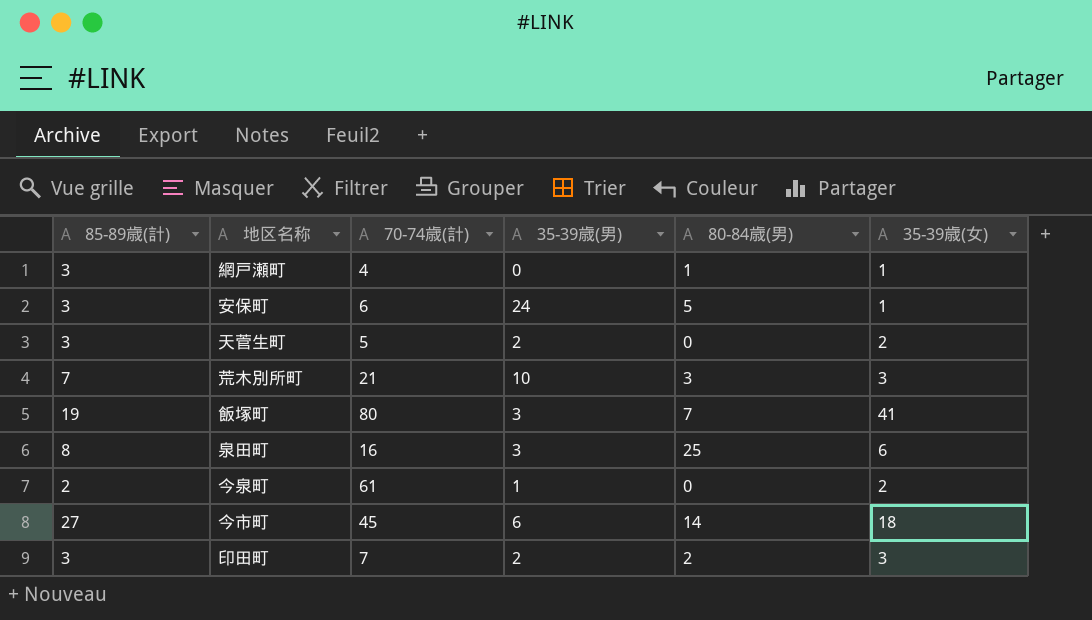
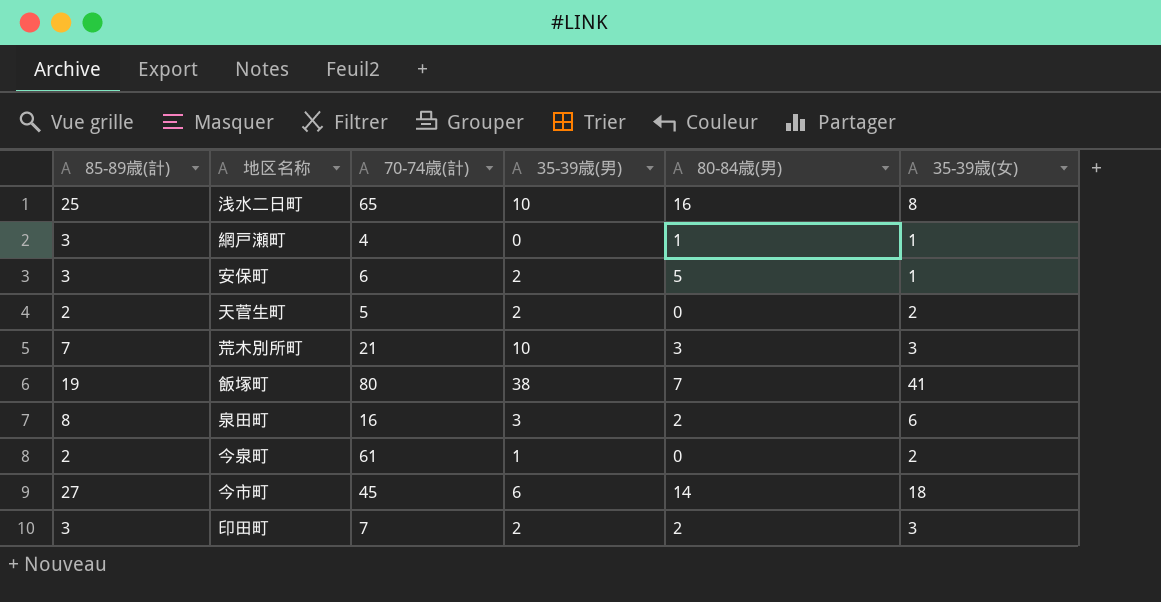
row 浅水二日町: none -> 25 | 65 | 10 | 16 | 8
安保町 | 35-39歳(男): 24 -> 2
天菅生町 | 85-89歳(計): 3 -> 2
飯塚町 | 35-39歳(男): 3 -> 38
泉田町 | 80-84歳(男): 25 -> 2

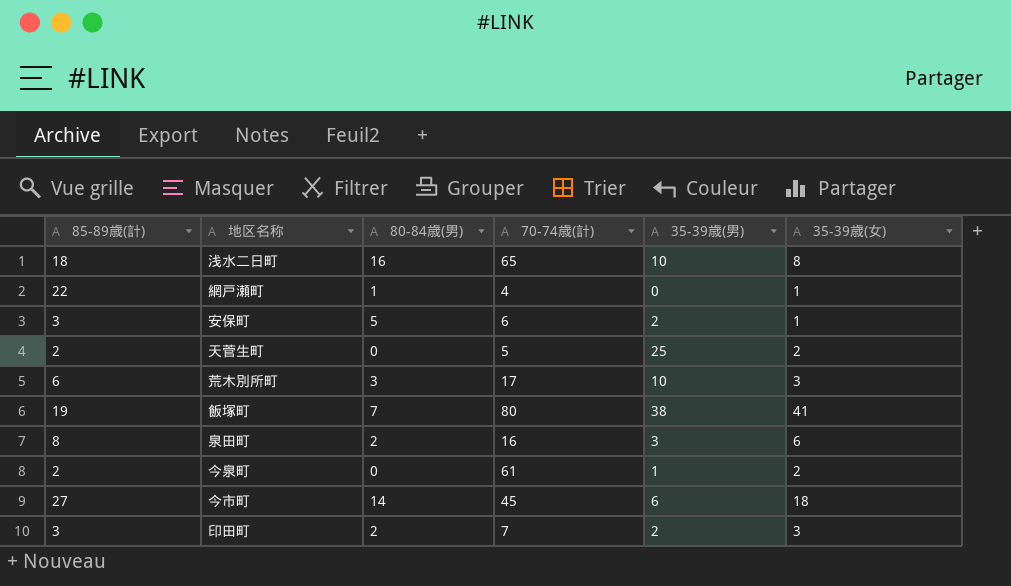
column 80-84歳(男) | position: 5 -> 3
浅水二日町 | 85-89歳(計): 25 -> 18
網戸瀬町 | 85-89歳(計): 3 -> 22
天菅生町 | 35-39歳(男): 2 -> 25
荒木別所町 | 85-89歳(計): 7 -> 6
荒木別所町 | 70-74歳(計): 21 -> 17

